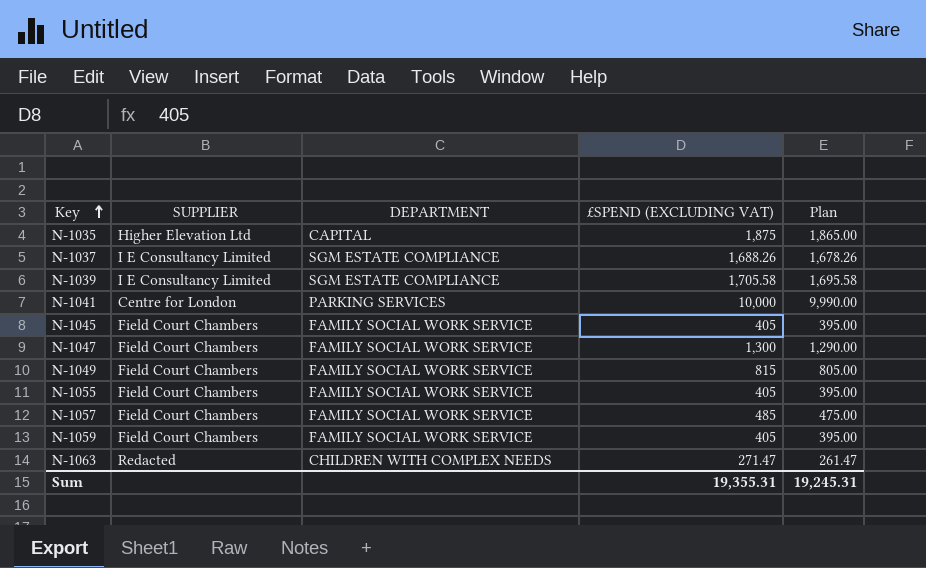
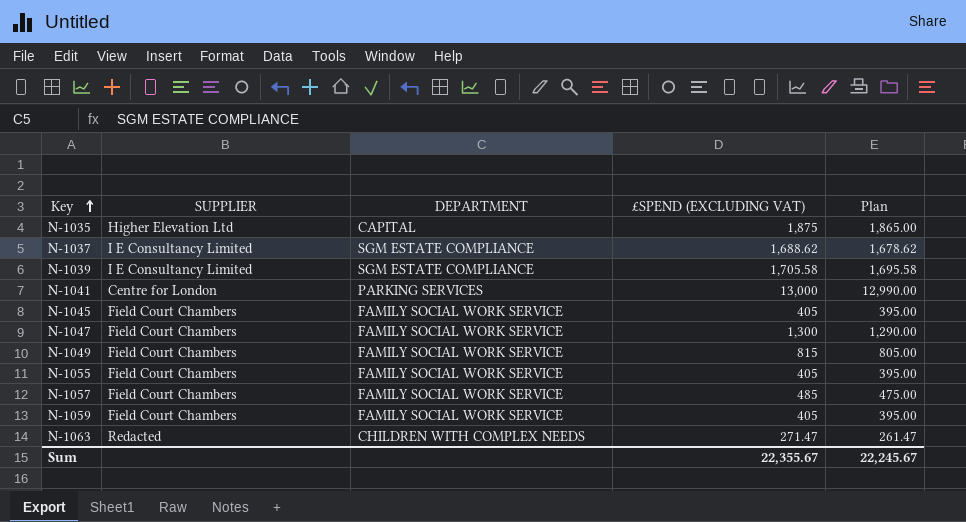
N-1037 | £SPEND (EXCLUDING VAT): 1,688.26 -> 1,688.62
N-1037 | Plan: 1,678.26 -> 1,678.62
N-1041 | £SPEND (EXCLUDING VAT): 10,000 -> 13,000
N-1041 | Plan: 9,990.00 -> 12,990.00
Sum | £SPEND (EXCLUDING VAT): 19,355.31 -> 22,355.67
Sum | Plan: 19,245.31 -> 22,245.67

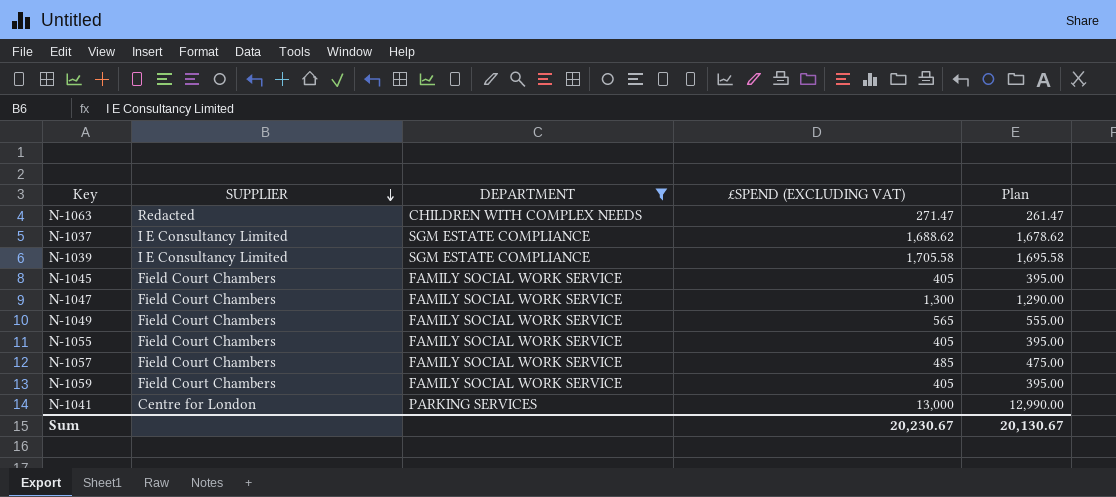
filter: none -> DEPARTMENT != CAPITAL
row order: Key ascending -> SUPPLIER descending
N-1049 | £SPEND (EXCLUDING VAT): 815 -> 565
N-1049 | Plan: 805.00 -> 555.00
Sum | £SPEND (EXCLUDING VAT): 22,355.67 -> 20,230.67
Sum | Plan: 22,245.67 -> 20,130.67

